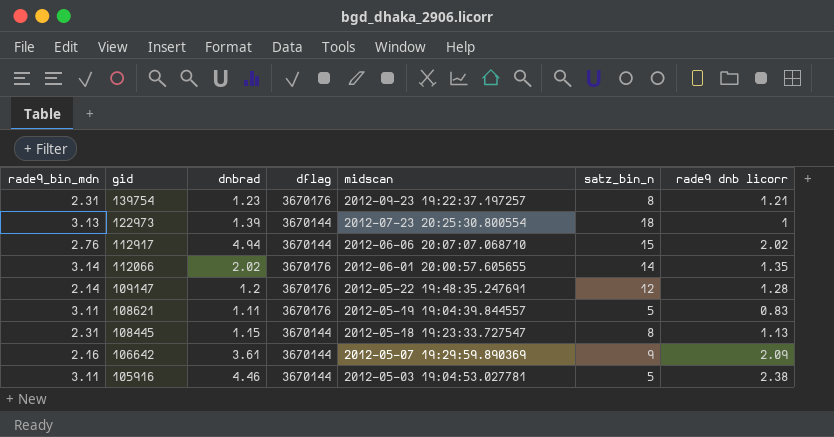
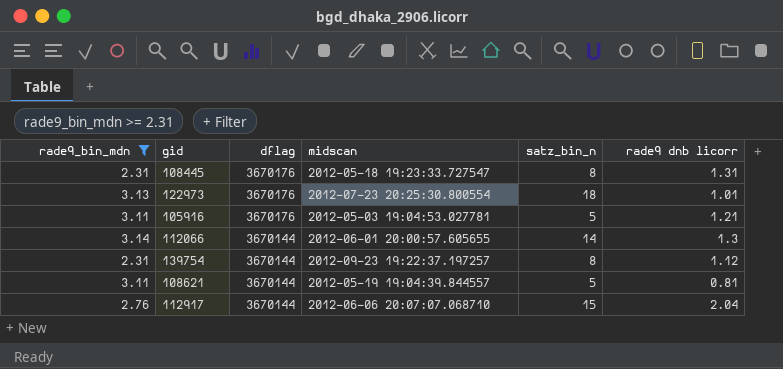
filter: none -> rade9_bin_mdn >= 2.31
row order: gid descending -> dflag descending
column dnbrad | position: 3 -> none
108445 | dflag: 3670144 -> 3670176
108445 | rade9 dnb licorr: 1.13 -> 1.31
122973 | dflag: 3670144 -> 3670176
122973 | rade9 dnb licorr: 1 -> 1.01
105916 | dflag: 3670144 -> 3670176
105916 | rade9 dnb licorr: 2.38 -> 1.21
112066 | dflag: 3670176 -> 3670144
112066 | rade9 dnb licorr: 1.35 -> 1.3
139754 | dflag: 3670176 -> 3670144
139754 | rade9 dnb licorr: 1.21 -> 1.12
108621 | dflag: 3670176 -> 3670144
108621 | rade9 dnb licorr: 0.83 -> 0.81
112917 | rade9 dnb licorr: 2.02 -> 2.04

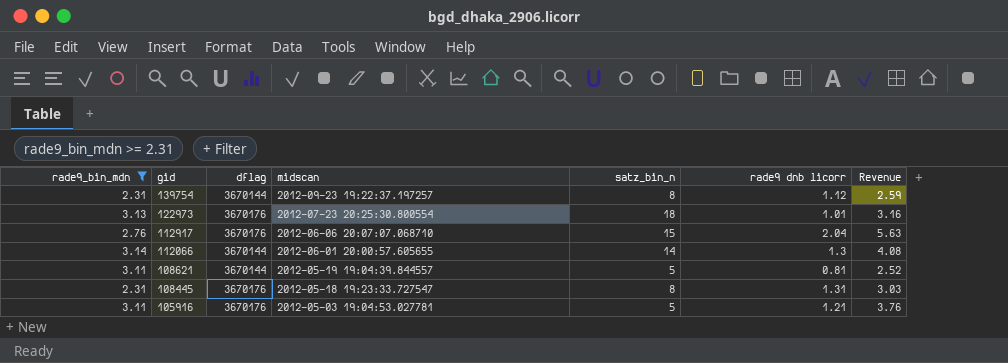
row order: dflag descending -> gid descending
column Revenue | formula: none -> [rade9_bin_mdn] * [rade9 dnb licorr]
112917 | dflag: 3670144 -> 3670176

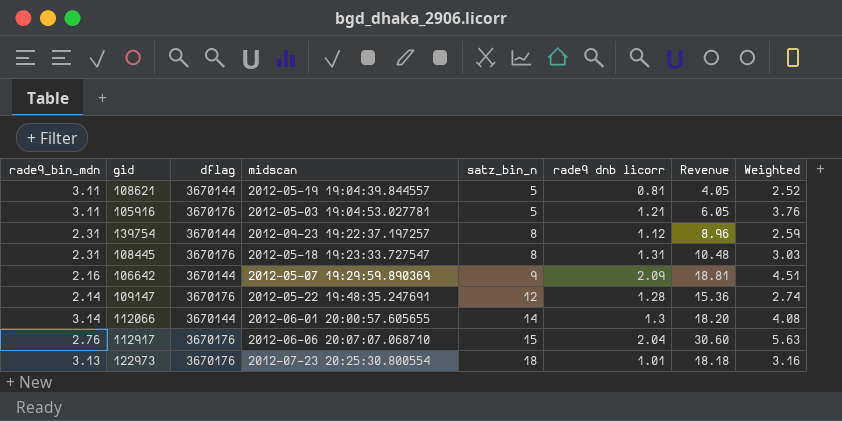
filter: rade9_bin_mdn >= 2.31 -> none
row order: gid descending -> satz_bin_n ascending
column Revenue | formula: [rade9_bin_mdn] * [rade9 dnb licorr] -> [satz_bin_n] * [rade9 dnb licorr]
column Weighted | formula: none -> [rade9_bin_mdn] * [rade9 dnb licorr]

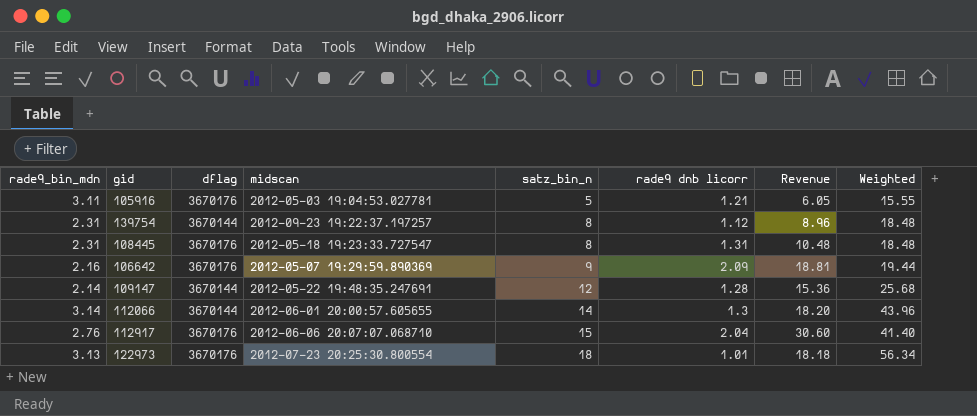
column Weighted | formula: [rade9_bin_mdn] * [rade9 dnb licorr] -> [rade9_bin_mdn] * [satz_bin_n]
row 108621: 3.11 | 3670144 | 2012-05-19 19:04:39.844557 | 5 | 0.81 | 4.05 | 2.52 -> none
106642 | dflag: 3670144 -> 3670176
109147 | dflag: 3670176 -> 3670144

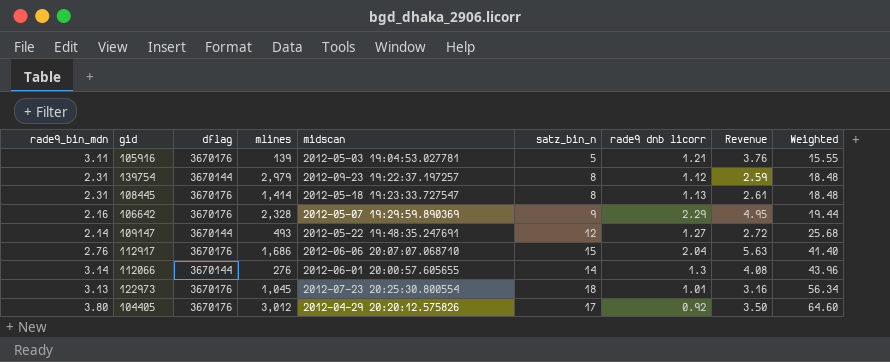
row order: satz_bin_n ascending -> Weighted ascending
column mlines | position: none -> 4
column Revenue | formula: [satz_bin_n] * [rade9 dnb licorr] -> [rade9_bin_mdn] * [rade9 dnb licorr]
108445 | rade9 dnb licorr: 1.31 -> 1.13
106642 | rade9 dnb licorr: 2.09 -> 2.29
109147 | rade9 dnb licorr: 1.28 -> 1.27
row 104405: none -> 3.80 | 3670176 | 3,012 | 2012-04-29 20:20:12.575826 | 17 | 0.92 | 3.50 | 64.60

